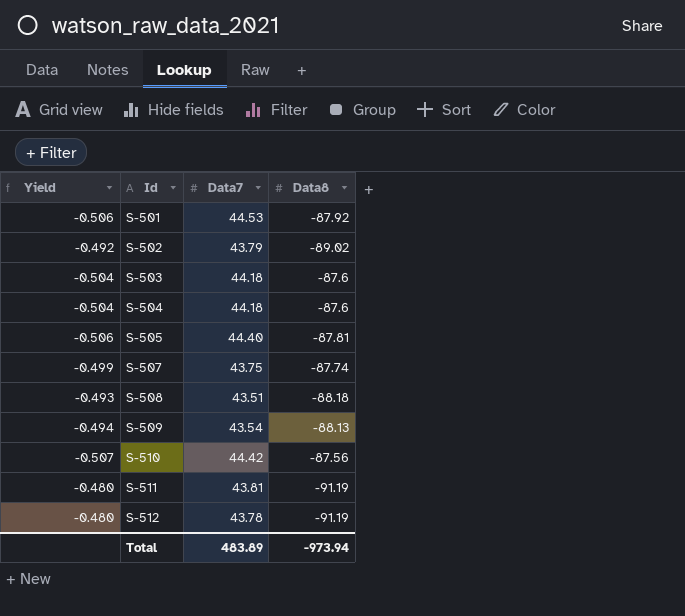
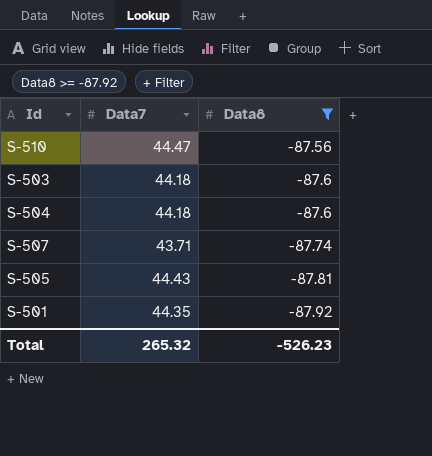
filter: none -> Data8 >= -87.92
row order: Id ascending -> Data8 descending
column Yield | formula: [Data7] / [Data8] -> none
S-510 | Data7: 44.42 -> 44.47
S-507 | Data7: 43.75 -> 43.71
S-505 | Data7: 44.40 -> 44.43
S-501 | Data7: 44.53 -> 44.35
Total | Data7: 483.89 -> 265.32
Total | Data8: -973.94 -> -526.23

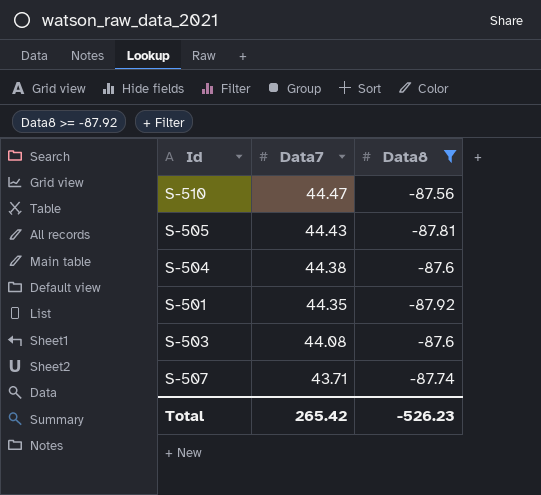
row order: Data8 descending -> Data7 descending
S-504 | Data7: 44.18 -> 44.38
S-503 | Data7: 44.18 -> 44.08
Total | Data7: 265.32 -> 265.42

